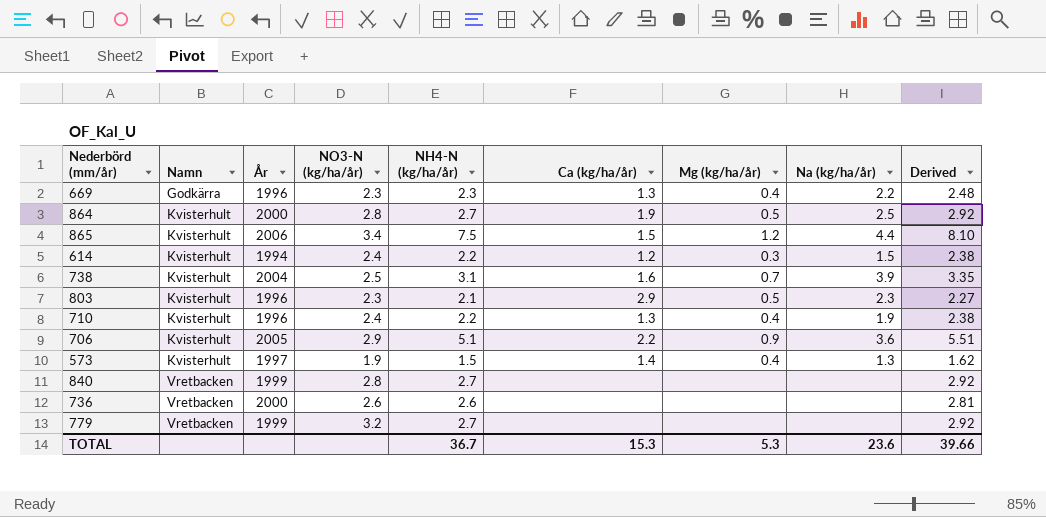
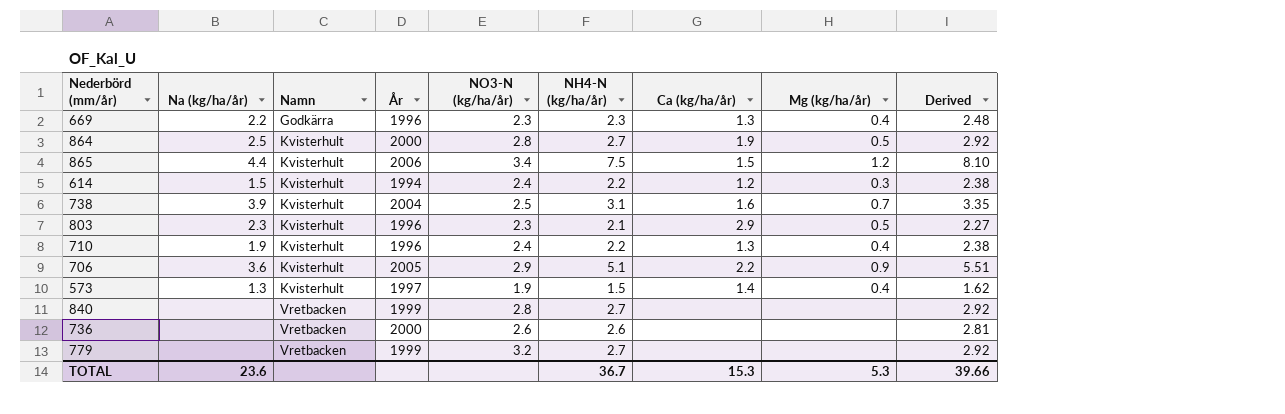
column Na (kg/ha/år) | position: 8 -> 2

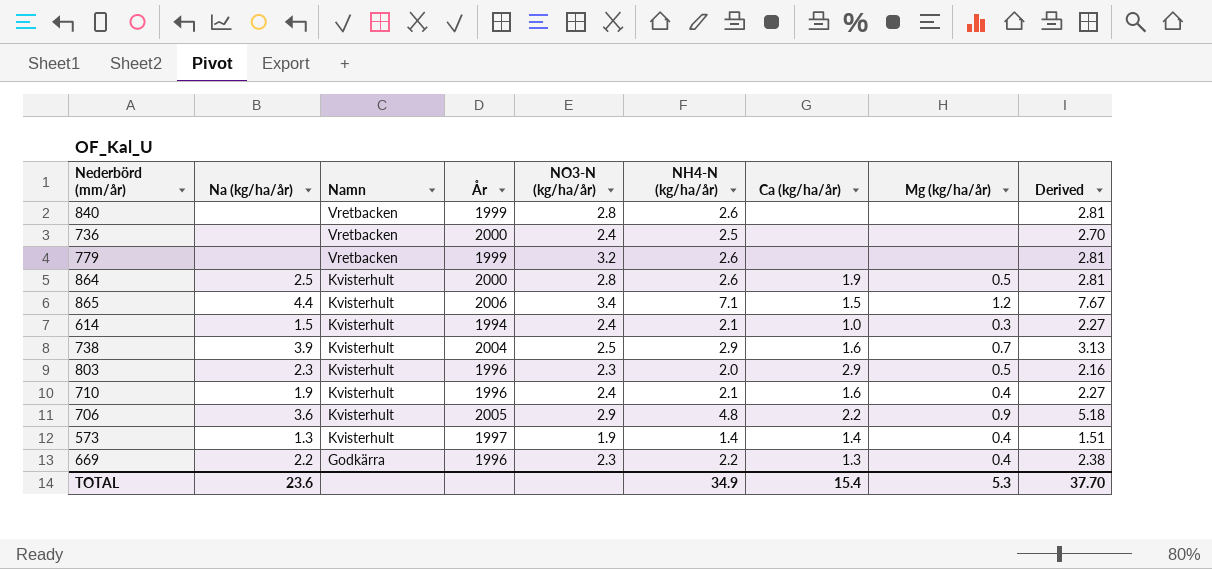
row order: Namn ascending -> Namn descending
840 | NH4-N (kg/ha/år): 2.7 -> 2.6
840 | Derived: 2.92 -> 2.81
736 | NO3-N (kg/ha/år): 2.6 -> 2.4
736 | NH4-N (kg/ha/år): 2.6 -> 2.5
736 | Derived: 2.81 -> 2.70
779 | NH4-N (kg/ha/år): 2.7 -> 2.6
779 | Derived: 2.92 -> 2.81
864 | NH4-N (kg/ha/år): 2.7 -> 2.6
864 | Derived: 2.92 -> 2.81
865 | NH4-N (kg/ha/år): 7.5 -> 7.1
865 | Derived: 8.10 -> 7.67
614 | NH4-N (kg/ha/år): 2.2 -> 2.1
614 | Ca (kg/ha/år): 1.2 -> 1.0
614 | Derived: 2.38 -> 2.27
738 | NH4-N (kg/ha/år): 3.1 -> 2.9
738 | Derived: 3.35 -> 3.13
803 | NH4-N (kg/ha/år): 2.1 -> 2.0
803 | Derived: 2.27 -> 2.16
710 | NH4-N (kg/ha/år): 2.2 -> 2.1
710 | Ca (kg/ha/år): 1.3 -> 1.6
710 | Derived: 2.38 -> 2.27
706 | NH4-N (kg/ha/år): 5.1 -> 4.8
706 | Derived: 5.51 -> 5.18
573 | NH4-N (kg/ha/år): 1.5 -> 1.4
573 | Derived: 1.62 -> 1.51
669 | NH4-N (kg/ha/år): 2.3 -> 2.2
669 | Derived: 2.48 -> 2.38
TOTAL | NH4-N (kg/ha/år): 36.7 -> 34.9
TOTAL | Ca (kg/ha/år): 15.3 -> 15.4
TOTAL | Derived: 39.66 -> 37.70

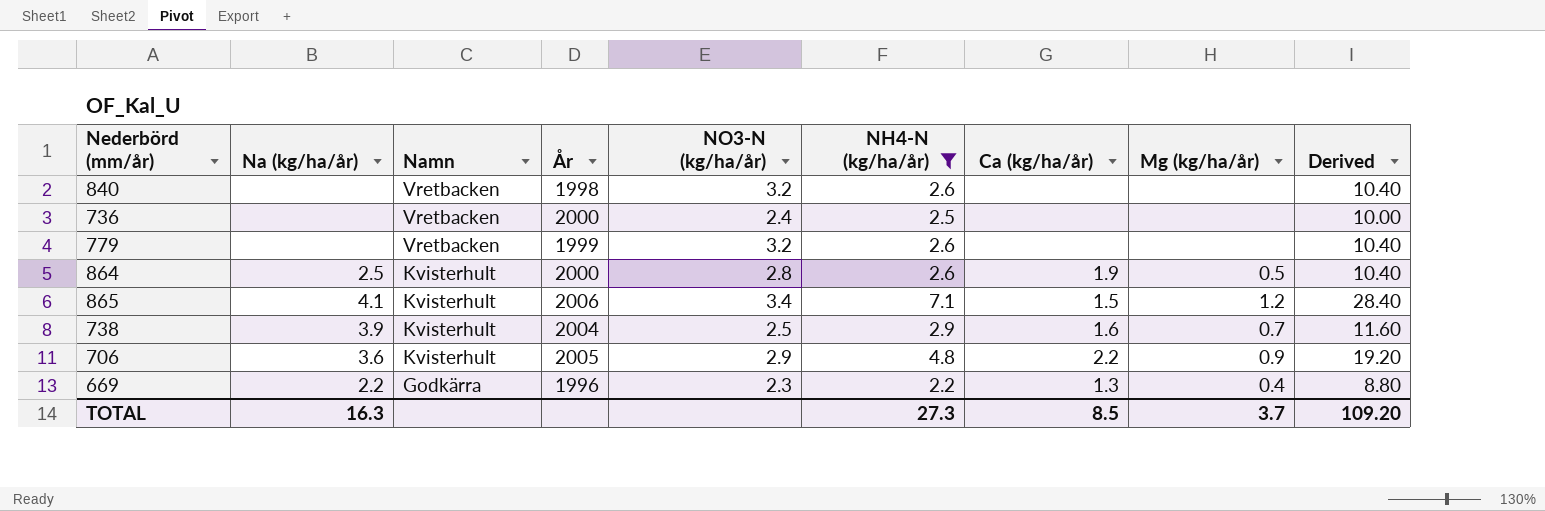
filter: none -> NH4-N (kg/ha/år) >= 2.2
column Derived | formula: [NH4-N (kg/ha/år)] * 1.08 -> [NH4-N (kg/ha/år)] * 4
840 | År: 1999 -> 1998
840 | NO3-N (kg/ha/år): 2.8 -> 3.2
865 | Na (kg/ha/år): 4.4 -> 4.1
TOTAL | Na (kg/ha/år): 23.6 -> 16.3
TOTAL | NH4-N (kg/ha/år): 34.9 -> 27.3
TOTAL | Ca (kg/ha/år): 15.4 -> 8.5
TOTAL | Mg (kg/ha/år): 5.3 -> 3.7
TOTAL | Derived: 37.70 -> 109.20

